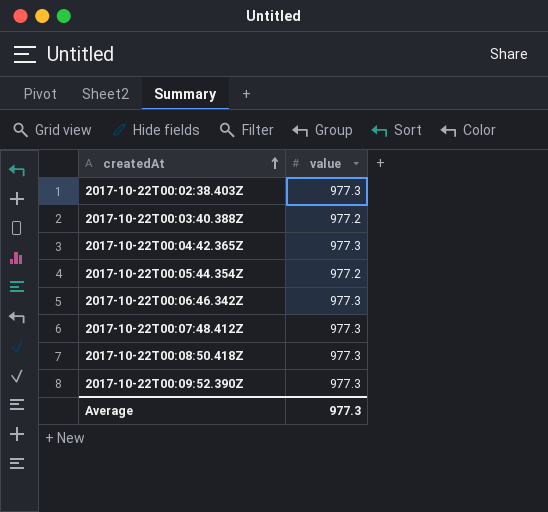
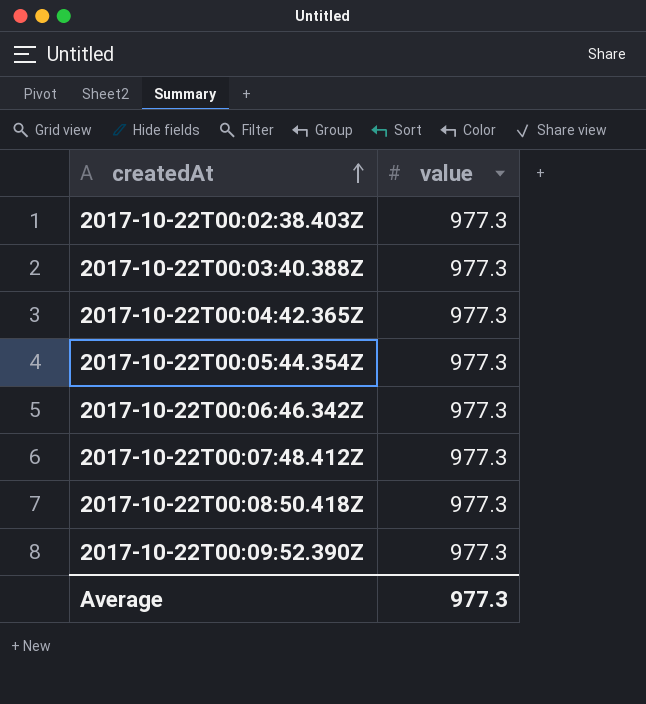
2017-10-22T00:03:40.388Z | value: 977.2 -> 977.3
2017-10-22T00:05:44.354Z | value: 977.2 -> 977.3

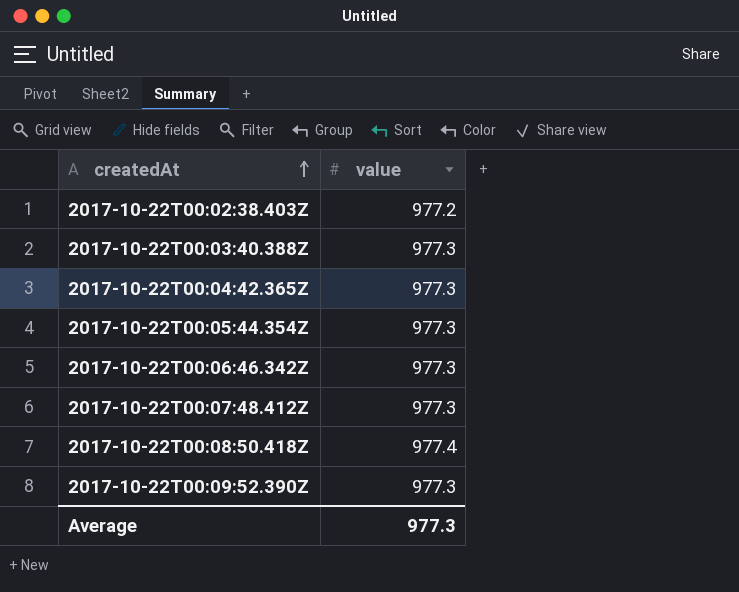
2017-10-22T00:02:38.403Z | value: 977.3 -> 977.2
2017-10-22T00:08:50.418Z | value: 977.3 -> 977.4

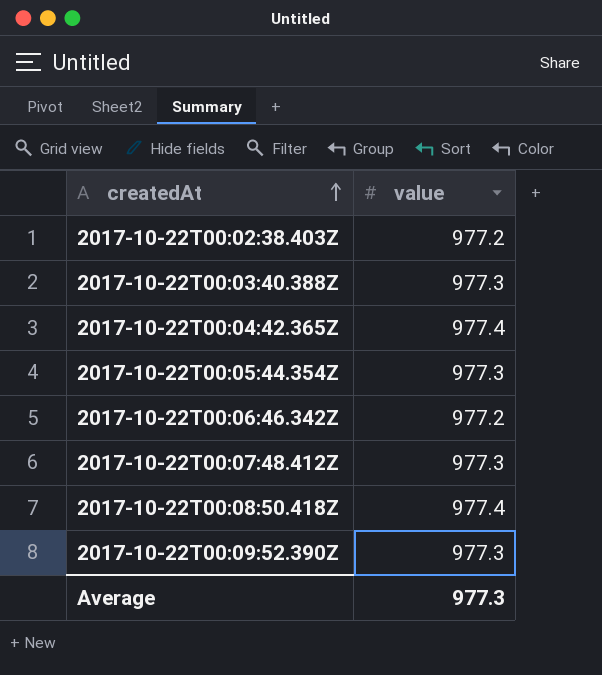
2017-10-22T00:04:42.365Z | value: 977.3 -> 977.4
2017-10-22T00:06:46.342Z | value: 977.3 -> 977.2

